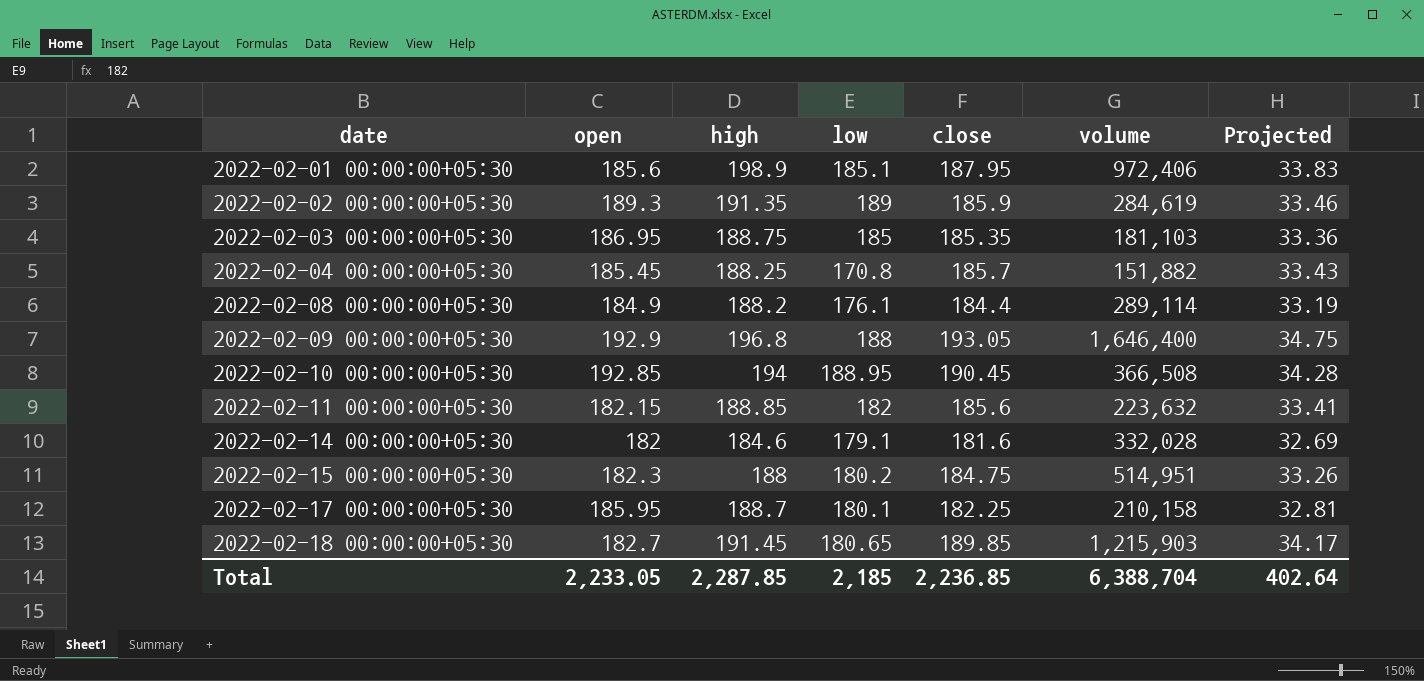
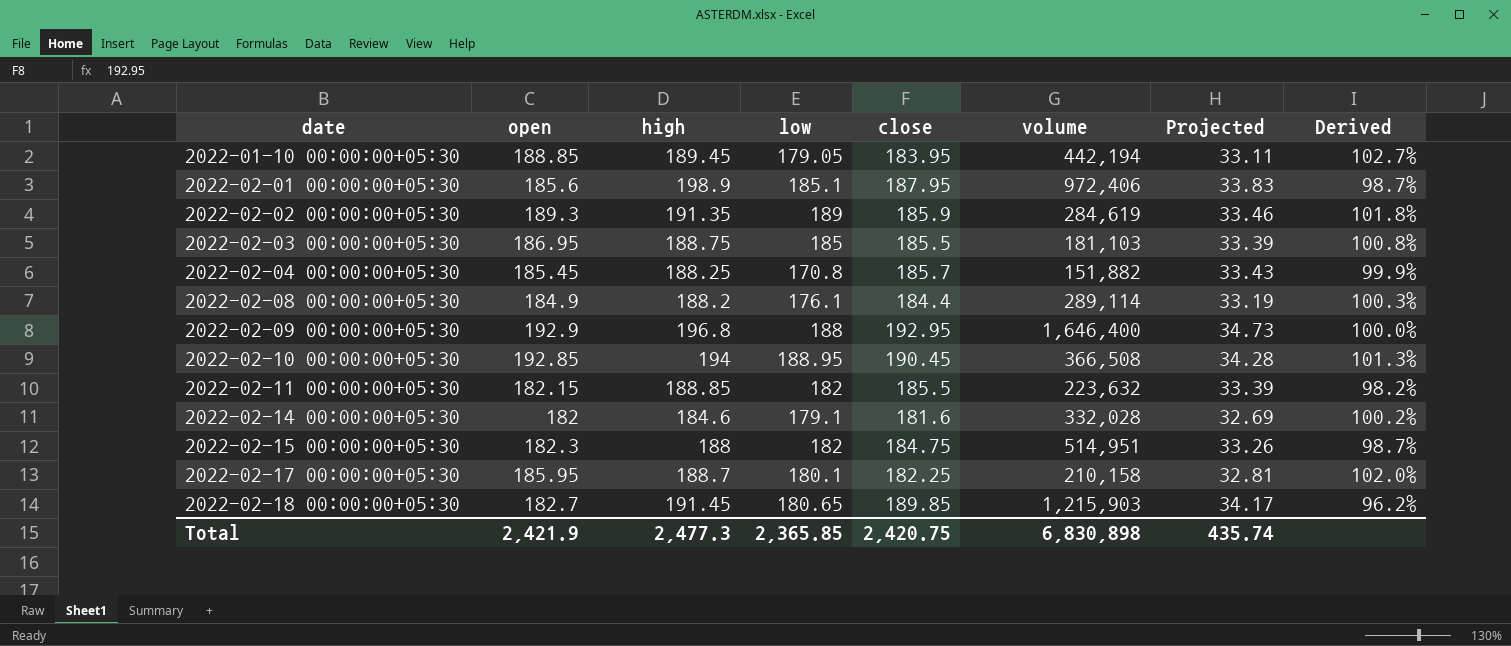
column Derived | formula: none -> [open] / [close]
row 2022-01-10 00:00:00+05:30: none -> 188.85 | 189.45 | 179.05 | 183.95 | 442,194 | 33.11 | 102.7%
2022-02-03 00:00:00+05:30 | close: 185.35 -> 185.5
2022-02-03 00:00:00+05:30 | Projected: 33.36 -> 33.39
2022-02-09 00:00:00+05:30 | close: 193.05 -> 192.95
2022-02-09 00:00:00+05:30 | Projected: 34.75 -> 34.73
2022-02-11 00:00:00+05:30 | close: 185.6 -> 185.5
2022-02-11 00:00:00+05:30 | Projected: 33.41 -> 33.39
2022-02-15 00:00:00+05:30 | low: 180.2 -> 182
Total | open: 2,233.05 -> 2,421.9
Total | high: 2,287.85 -> 2,477.3
Total | low: 2,185 -> 2,365.85
Total | close: 2,236.85 -> 2,420.75
Total | volume: 6,388,704 -> 6,830,898
Total | Projected: 402.64 -> 435.74

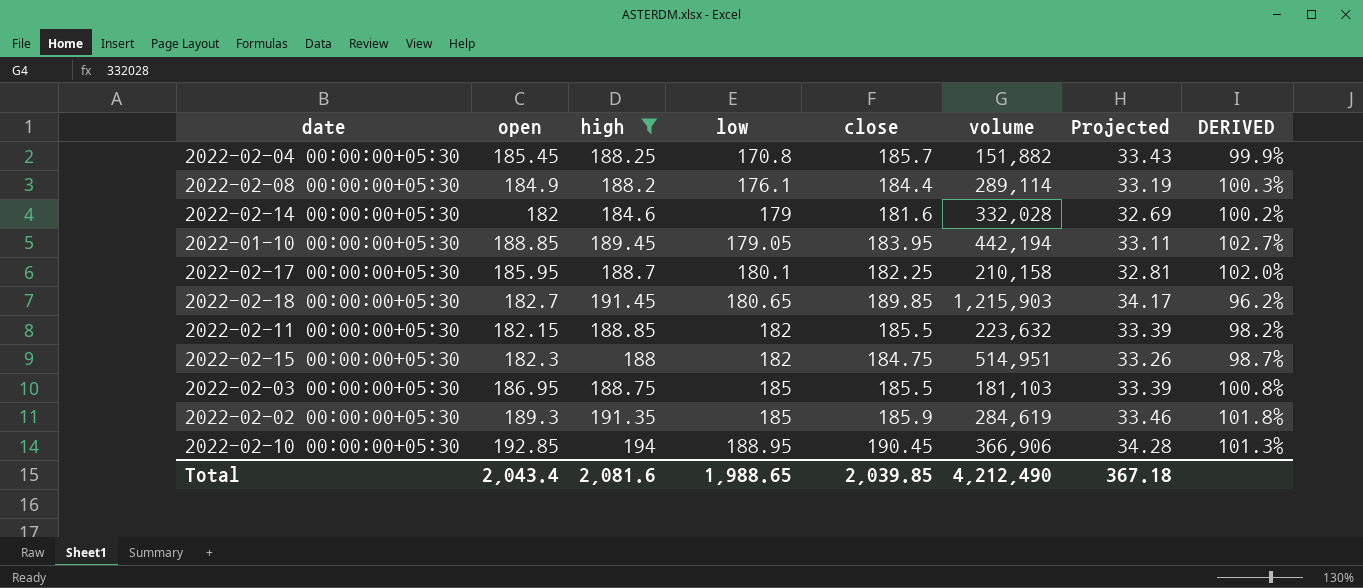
filter: none -> high <= 194
row order: date ascending -> low ascending
column name: Derived -> DERIVED
2022-02-14 00:00:00+05:30 | low: 179.1 -> 179
2022-02-02 00:00:00+05:30 | low: 189 -> 185
2022-02-10 00:00:00+05:30 | volume: 366,508 -> 366,906
Total | open: 2,421.9 -> 2,043.4
Total | high: 2,477.3 -> 2,081.6
Total | low: 2,365.85 -> 1,988.65
Total | close: 2,420.75 -> 2,039.85
Total | volume: 6,830,898 -> 4,212,490
Total | Projected: 435.74 -> 367.18

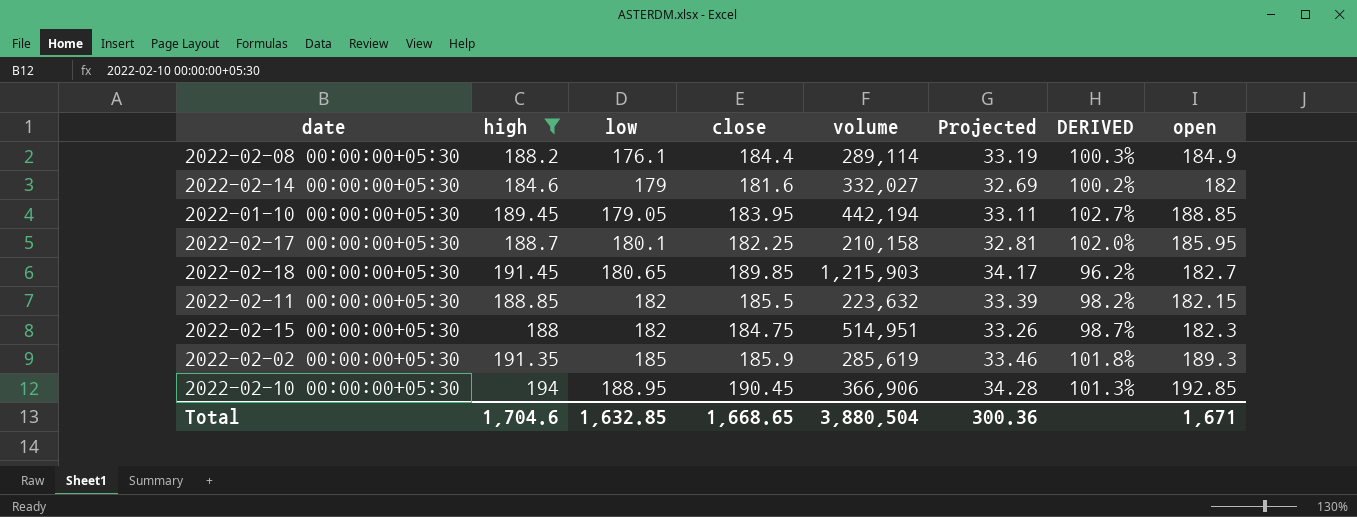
column open | position: 2 -> 8
row 2022-02-04 00:00:00+05:30: 185.45 | 188.25 | 170.8 | 185.7 | 151,882 | 33.43 | 99.9% -> none
row 2022-02-03 00:00:00+05:30: 186.95 | 188.75 | 185 | 185.5 | 181,103 | 33.39 | 100.8% -> none
2022-02-14 00:00:00+05:30 | volume: 332,028 -> 332,027
2022-02-02 00:00:00+05:30 | volume: 284,619 -> 285,619
Total | high: 2,081.6 -> 1,704.6
Total | low: 1,988.65 -> 1,632.85
Total | close: 2,039.85 -> 1,668.65
Total | volume: 4,212,490 -> 3,880,504
Total | Projected: 367.18 -> 300.36
Total | open: 2,043.4 -> 1,671

